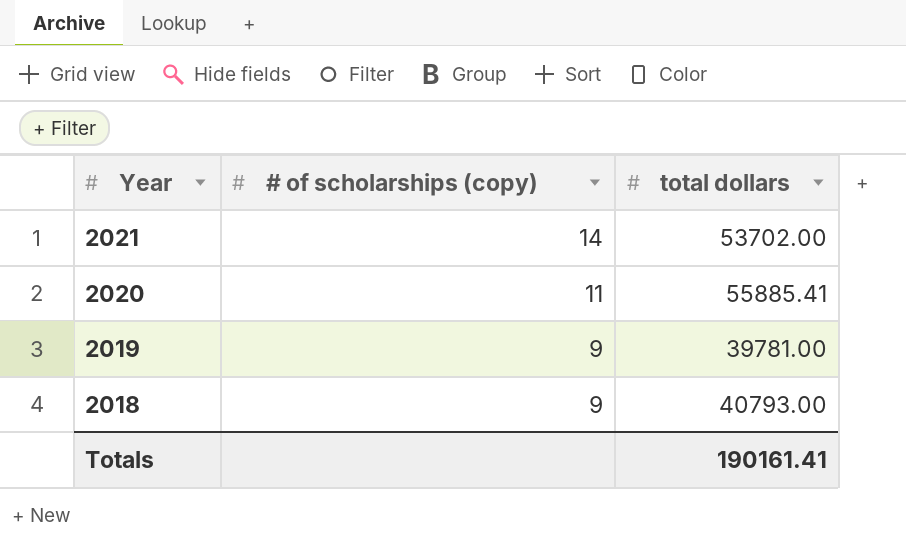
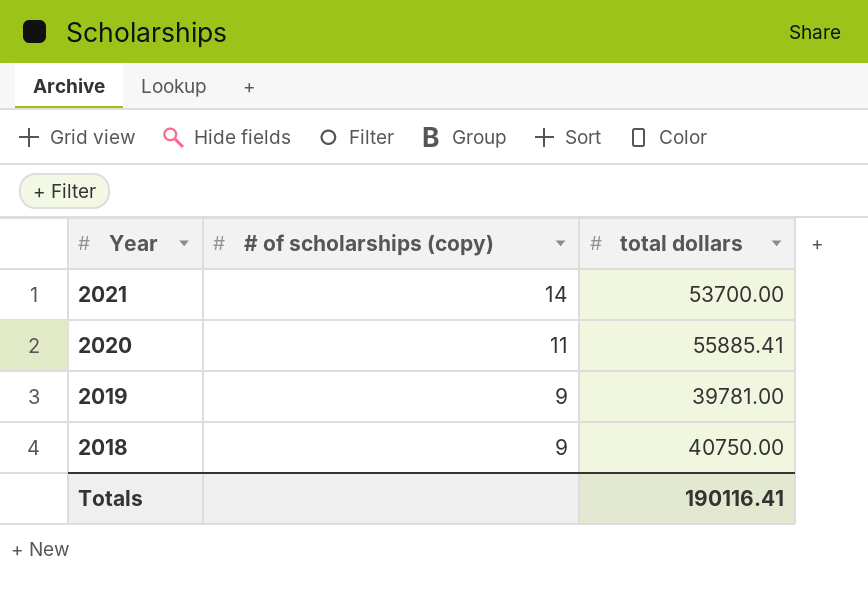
2021 | total dollars: 53702.00 -> 53700.00
2018 | total dollars: 40793.00 -> 40750.00
Totals | total dollars: 190161.41 -> 190116.41

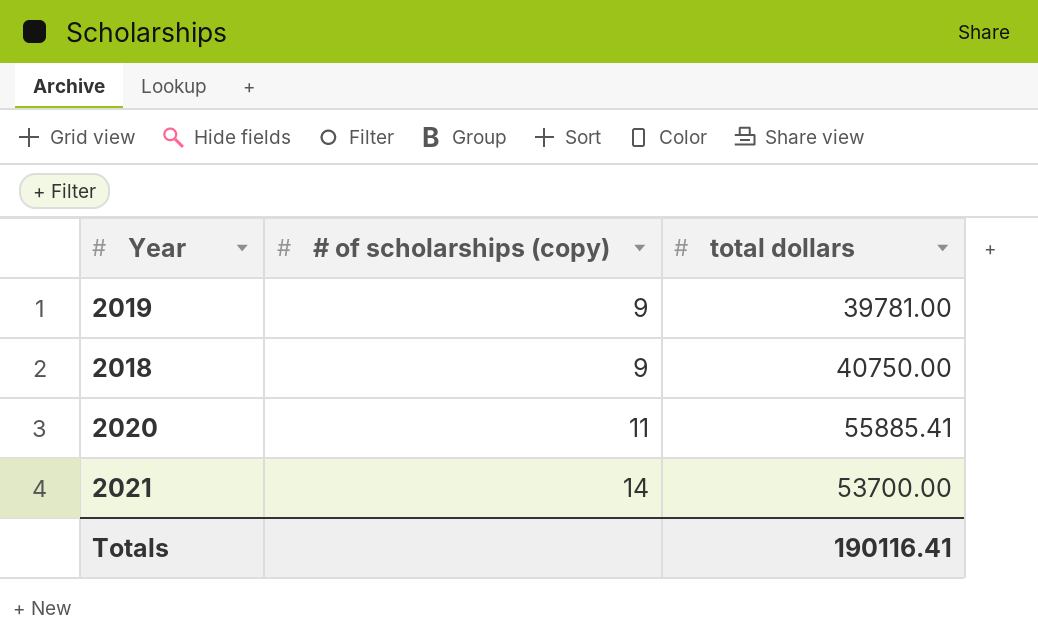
row order: Year descending -> # of scholarships (copy) ascending

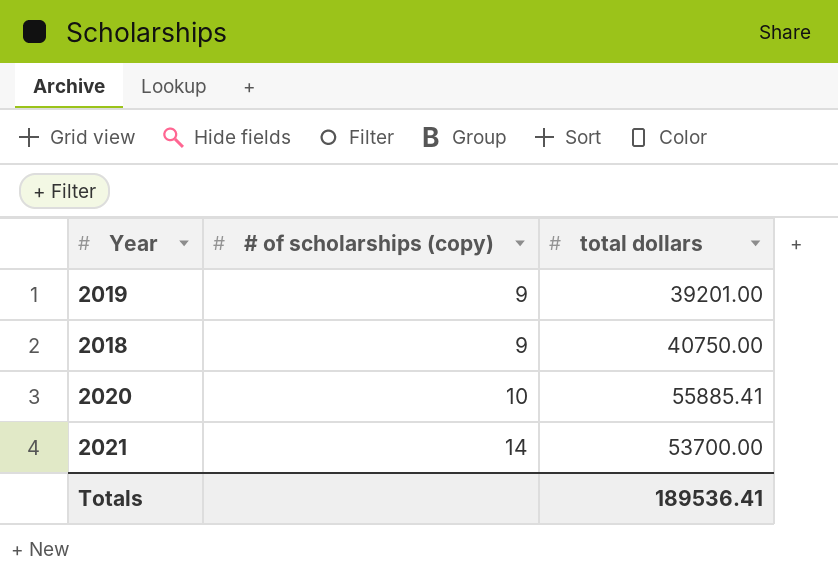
2019 | total dollars: 39781.00 -> 39201.00
2020 | # of scholarships (copy): 11 -> 10
Totals | total dollars: 190116.41 -> 189536.41

